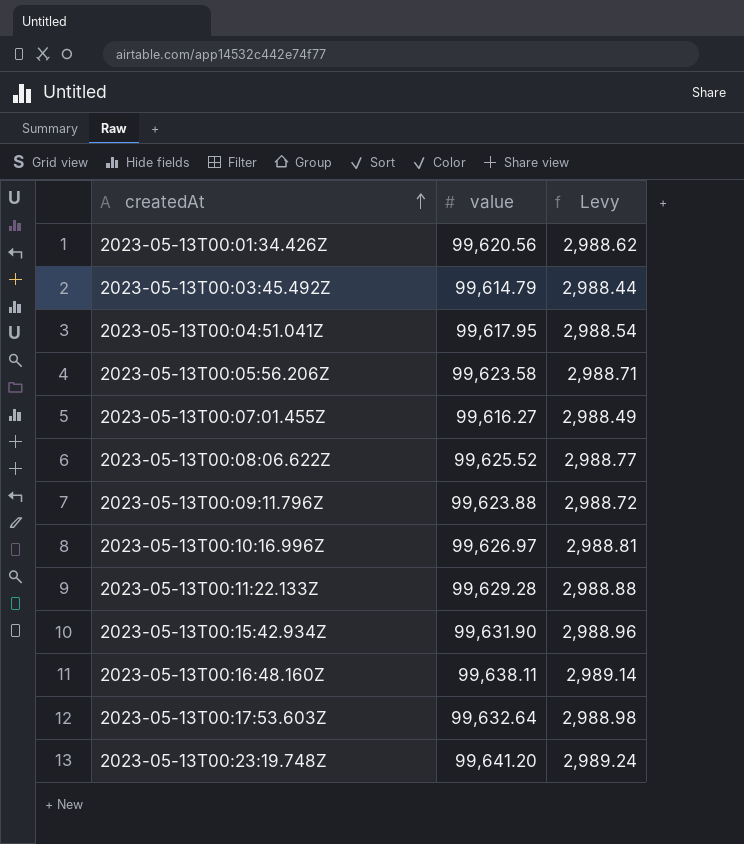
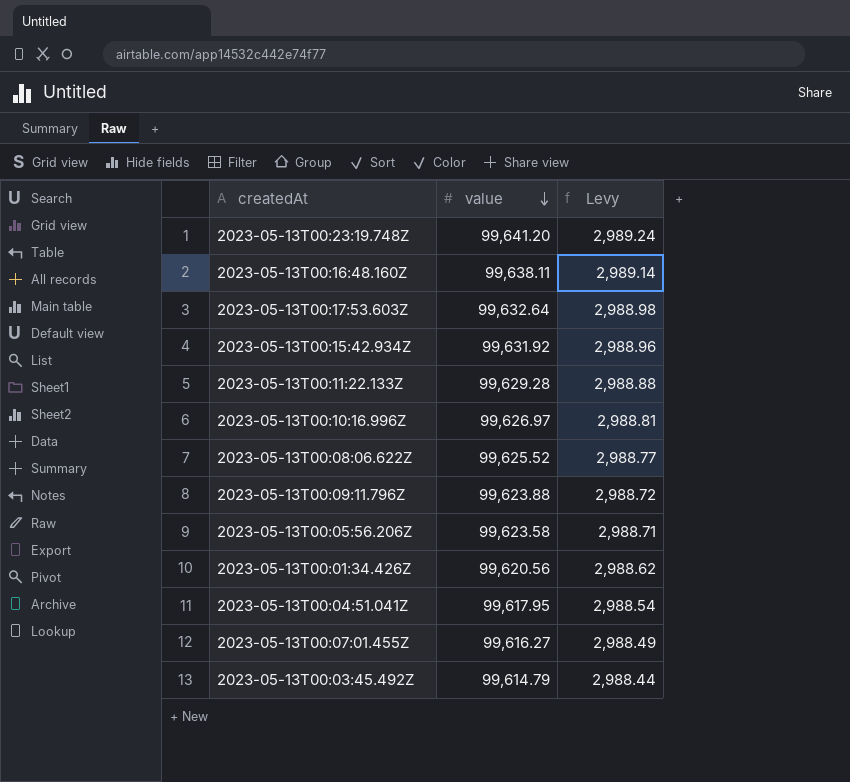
row order: createdAt ascending -> value descending
2023-05-13T00:15:42.934Z | value: 99,631.90 -> 99,631.92

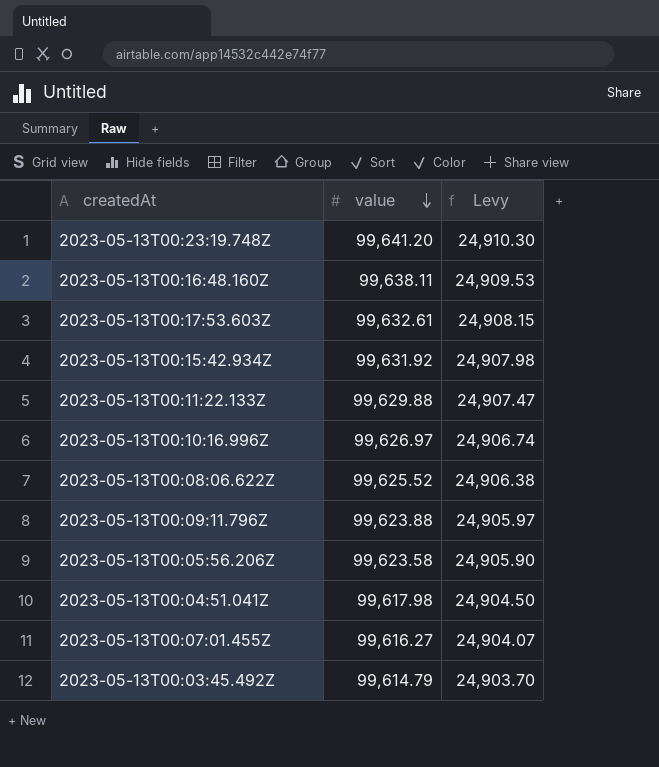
column Levy | formula: [value] * 0.03 -> [value] * 0.25
row 2023-05-13T00:01:34.426Z: 99,620.56 | 2,988.62 -> none
2023-05-13T00:17:53.603Z | value: 99,632.64 -> 99,632.61
2023-05-13T00:11:22.133Z | value: 99,629.28 -> 99,629.88
2023-05-13T00:04:51.041Z | value: 99,617.95 -> 99,617.98

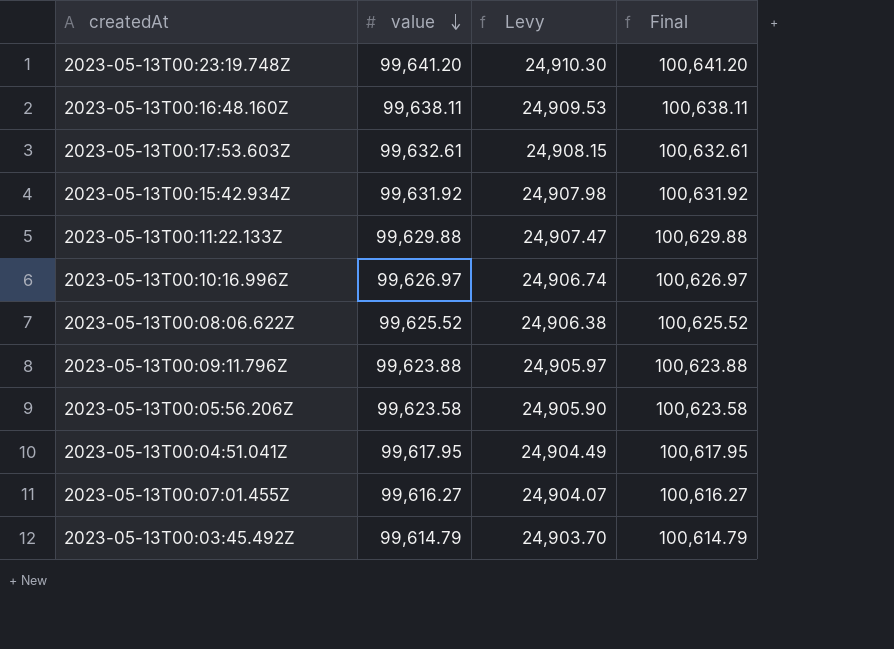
column Final | formula: none -> [value] + 1000
2023-05-13T00:04:51.041Z | value: 99,617.98 -> 99,617.95
2023-05-13T00:04:51.041Z | Levy: 24,904.50 -> 24,904.49

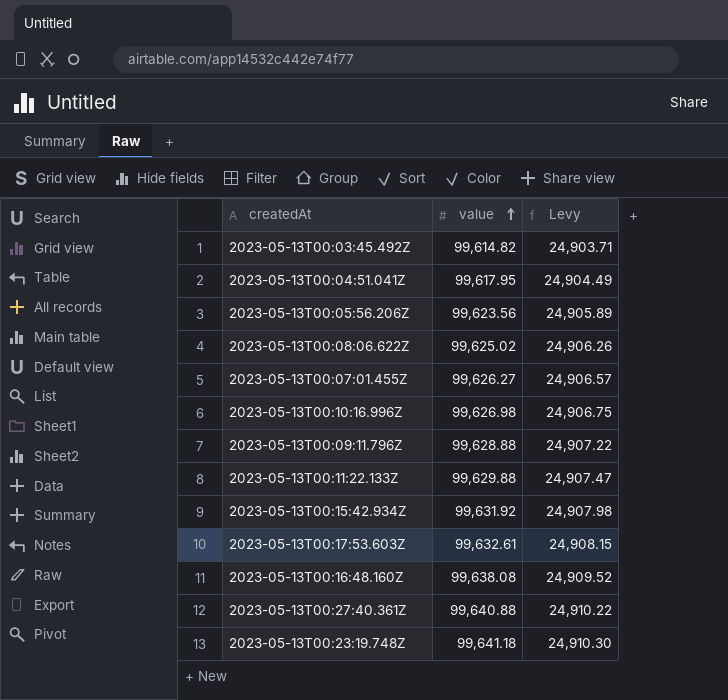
row order: value descending -> value ascending
column Final | formula: [value] + 1000 -> none
2023-05-13T00:03:45.492Z | value: 99,614.79 -> 99,614.82
2023-05-13T00:03:45.492Z | Levy: 24,903.70 -> 24,903.71
2023-05-13T00:05:56.206Z | value: 99,623.58 -> 99,623.56
2023-05-13T00:05:56.206Z | Levy: 24,905.90 -> 24,905.89
2023-05-13T00:08:06.622Z | value: 99,625.52 -> 99,625.02
2023-05-13T00:08:06.622Z | Levy: 24,906.38 -> 24,906.26
2023-05-13T00:07:01.455Z | value: 99,616.27 -> 99,626.27
2023-05-13T00:07:01.455Z | Levy: 24,904.07 -> 24,906.57
2023-05-13T00:10:16.996Z | value: 99,626.97 -> 99,626.98
2023-05-13T00:10:16.996Z | Levy: 24,906.74 -> 24,906.75
2023-05-13T00:09:11.796Z | value: 99,623.88 -> 99,628.88
2023-05-13T00:09:11.796Z | Levy: 24,905.97 -> 24,907.22
2023-05-13T00:16:48.160Z | value: 99,638.11 -> 99,638.08
2023-05-13T00:16:48.160Z | Levy: 24,909.53 -> 24,909.52
row 2023-05-13T00:27:40.361Z: none -> 99,640.88 | 24,910.22
2023-05-13T00:23:19.748Z | value: 99,641.20 -> 99,641.18

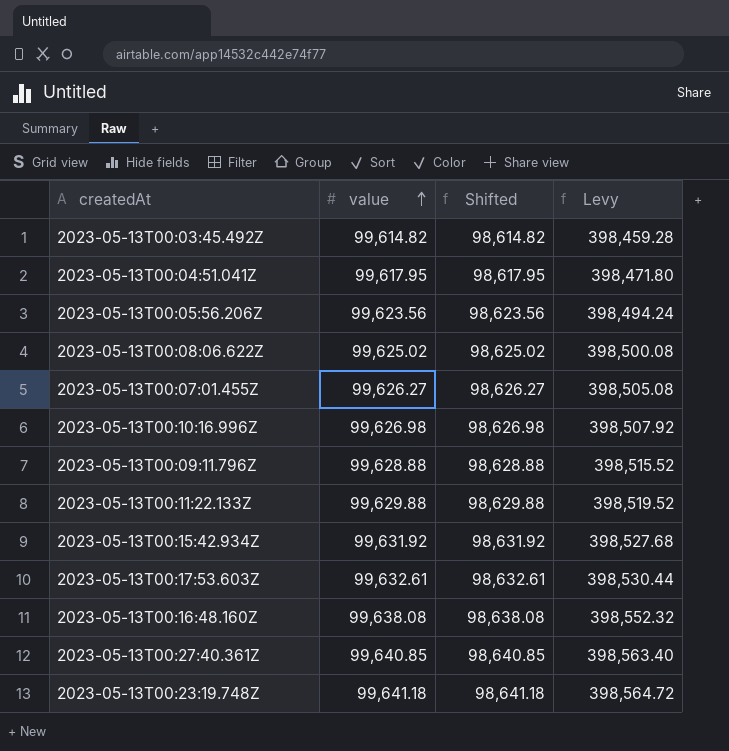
column Shifted | formula: none -> [value] - 1000
column Levy | formula: [value] * 0.25 -> [value] * 4
2023-05-13T00:27:40.361Z | value: 99,640.88 -> 99,640.85

